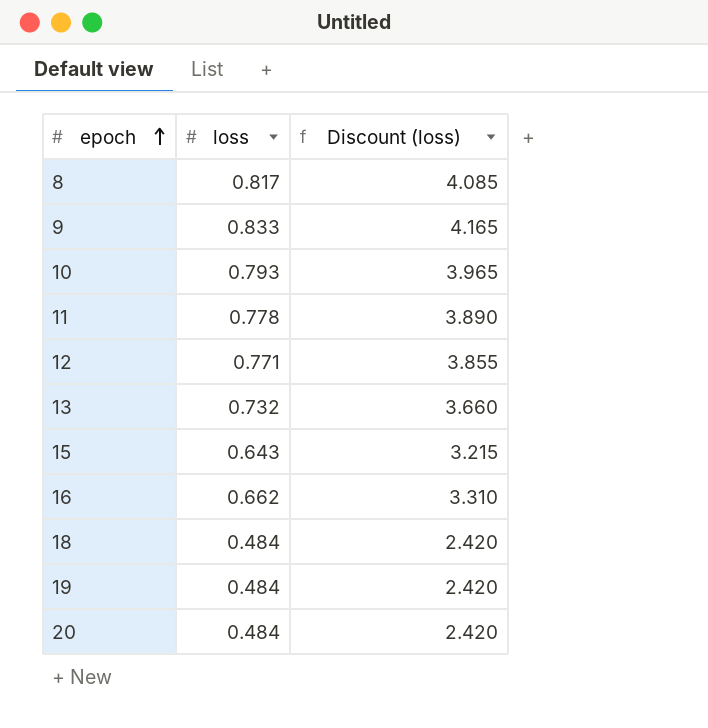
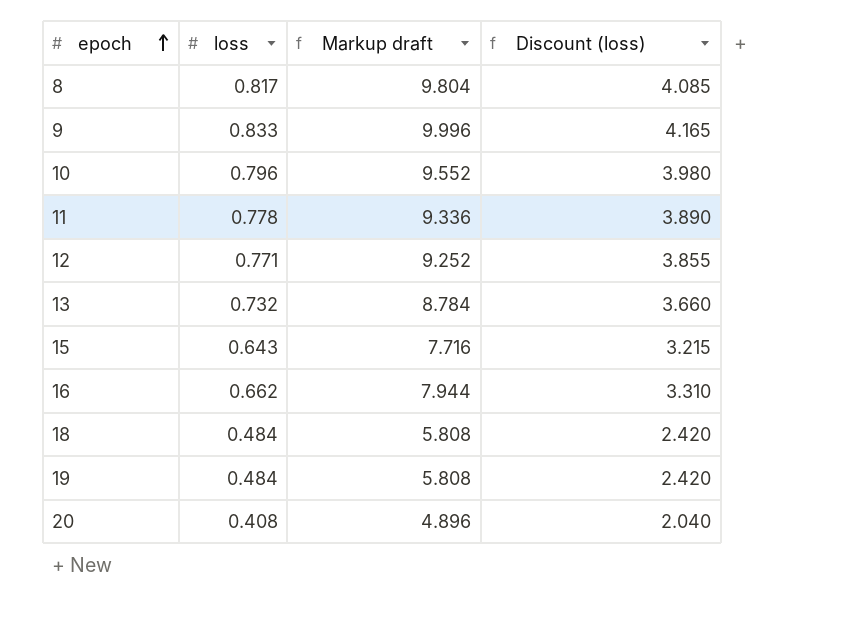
column Markup draft | formula: none -> [loss] * 12
10 | loss: 0.793 -> 0.796
10 | Discount (loss): 3.965 -> 3.980
20 | loss: 0.484 -> 0.408
20 | Discount (loss): 2.420 -> 2.040

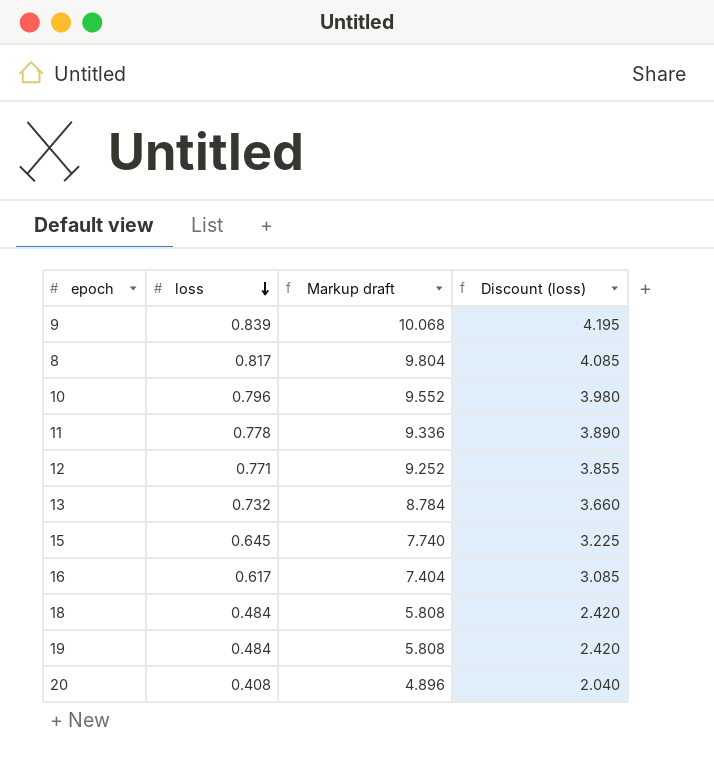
row order: epoch ascending -> loss descending
9 | loss: 0.833 -> 0.839
9 | Markup draft: 9.996 -> 10.068
9 | Discount (loss): 4.165 -> 4.195
15 | loss: 0.643 -> 0.645
15 | Markup draft: 7.716 -> 7.740
15 | Discount (loss): 3.215 -> 3.225
16 | loss: 0.662 -> 0.617
16 | Markup draft: 7.944 -> 7.404
16 | Discount (loss): 3.310 -> 3.085

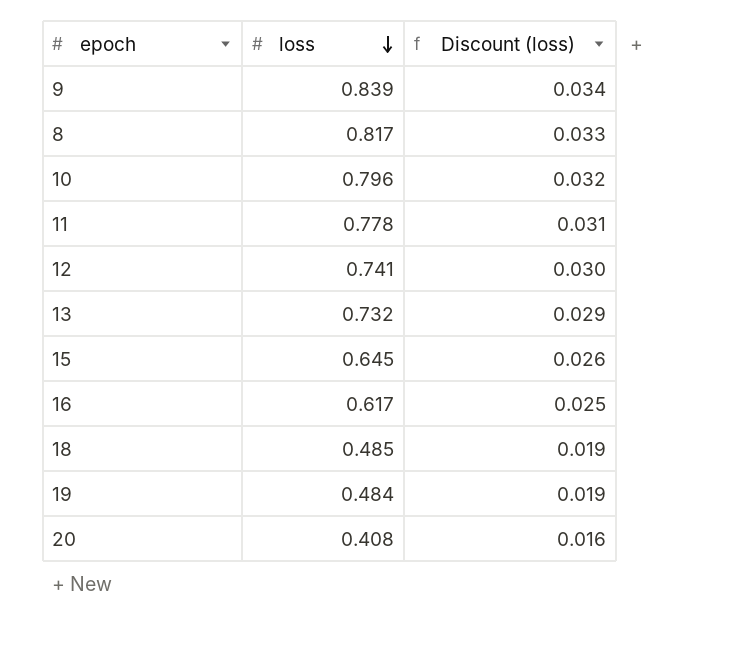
column Markup draft | formula: [loss] * 12 -> none
column Discount (loss) | formula: [loss] * 5 -> [loss] * 0.04
12 | loss: 0.771 -> 0.741
18 | loss: 0.484 -> 0.485

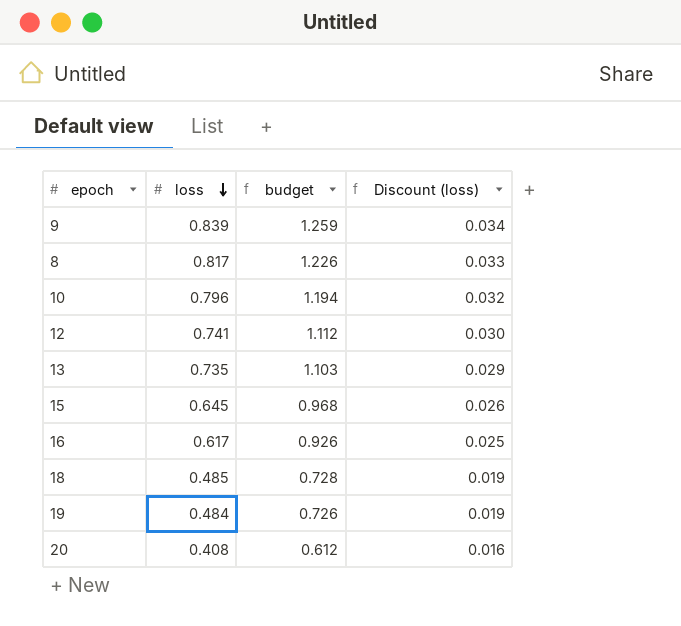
column budget | formula: none -> [loss] * 1.5
row 11: 0.778 | 0.031 -> none
13 | loss: 0.732 -> 0.735

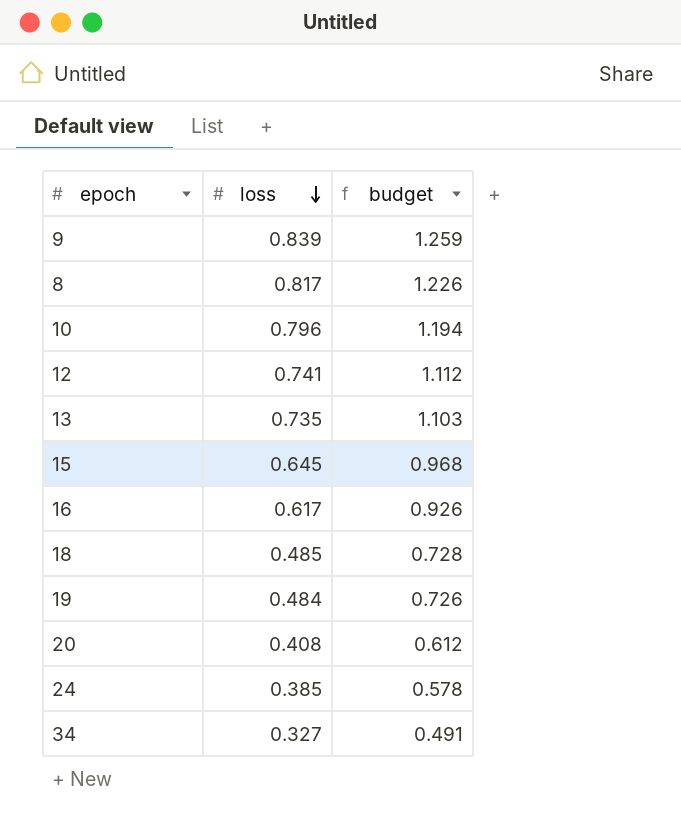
column Discount (loss) | formula: [loss] * 0.04 -> none
row 24: none -> 0.385 | 0.578
row 34: none -> 0.327 | 0.491

